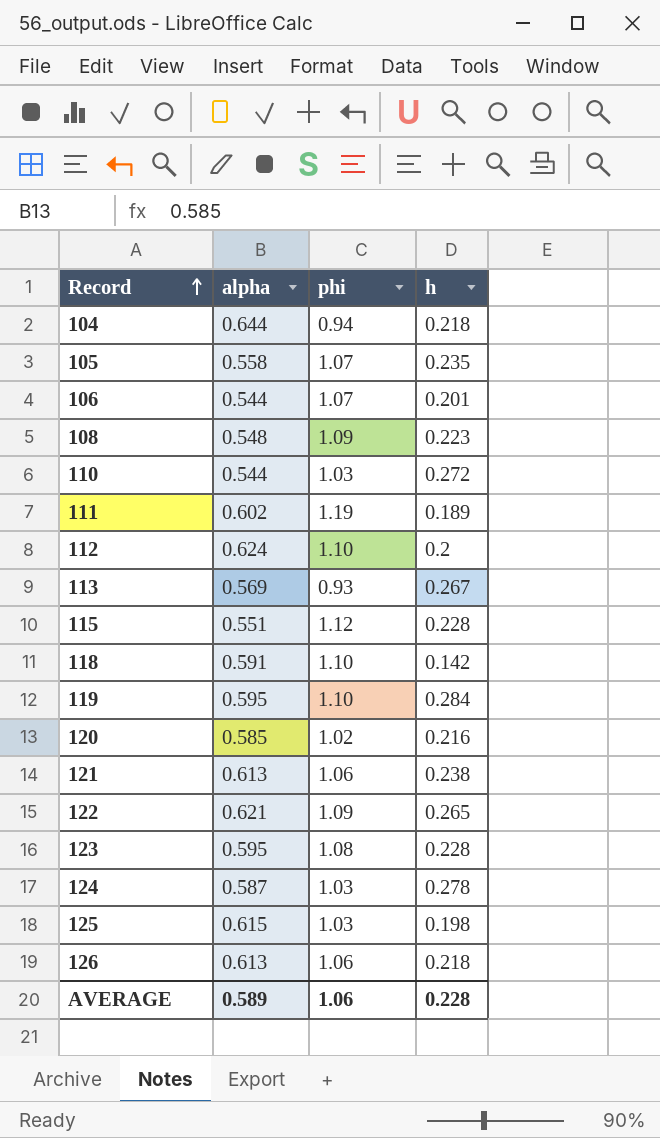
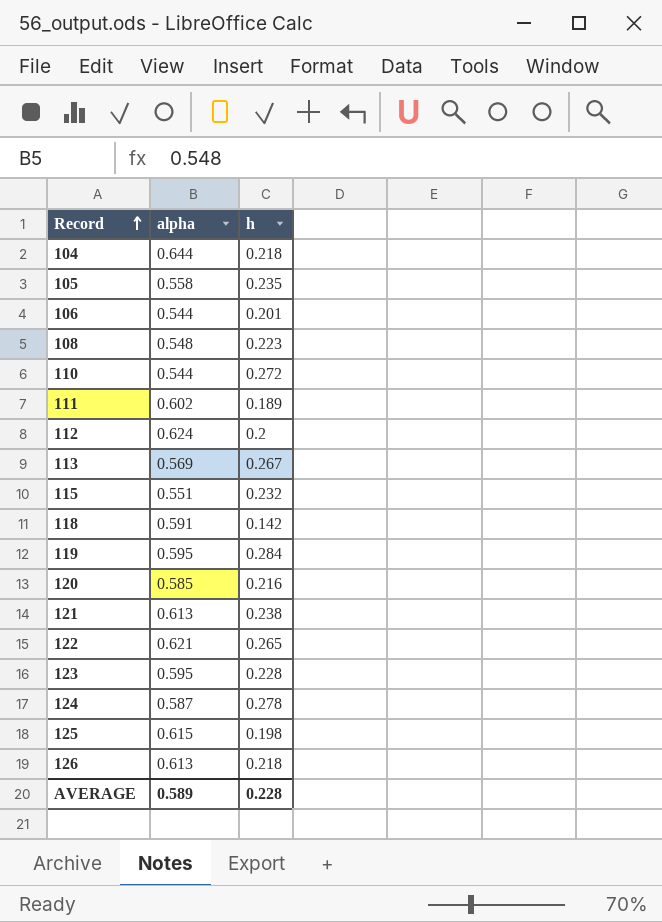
column phi | position: 3 -> none
115 | h: 0.228 -> 0.232

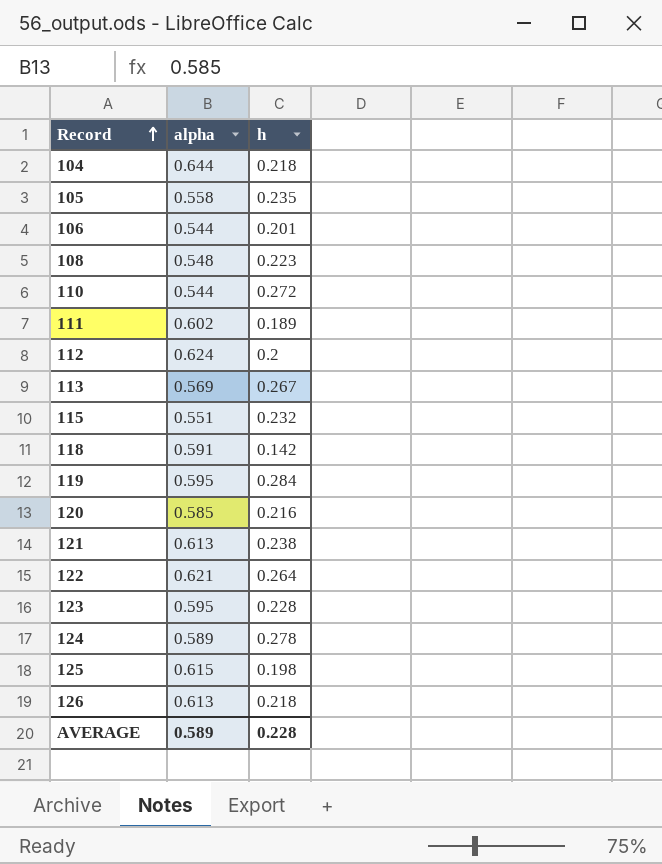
122 | h: 0.265 -> 0.264
124 | alpha: 0.587 -> 0.589

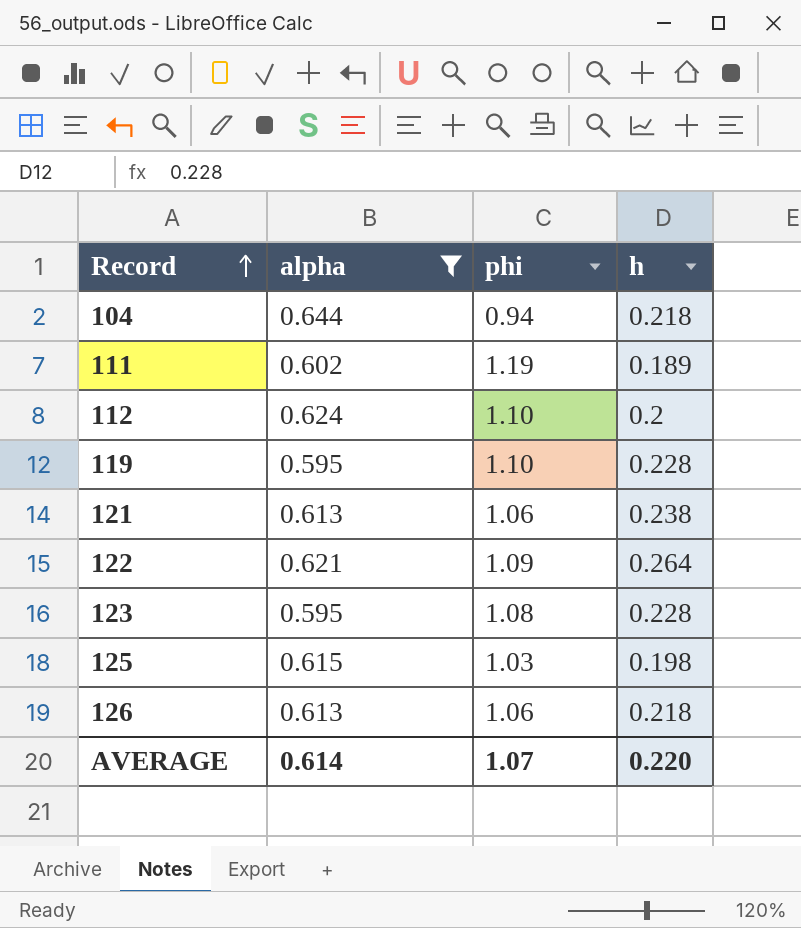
filter: none -> alpha >= 0.595
column phi | position: none -> 3
119 | h: 0.284 -> 0.228
AVERAGE | alpha: 0.589 -> 0.614
AVERAGE | h: 0.228 -> 0.220

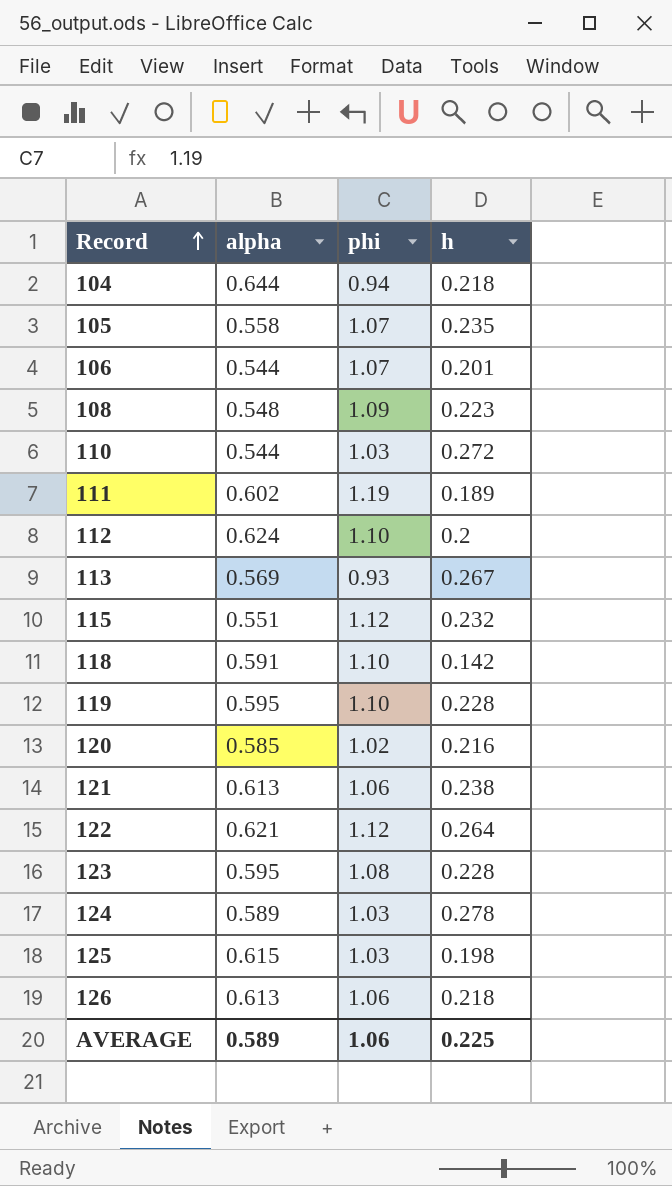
filter: alpha >= 0.595 -> none
122 | phi: 1.09 -> 1.12
AVERAGE | alpha: 0.614 -> 0.589
AVERAGE | phi: 1.07 -> 1.06
AVERAGE | h: 0.220 -> 0.225

